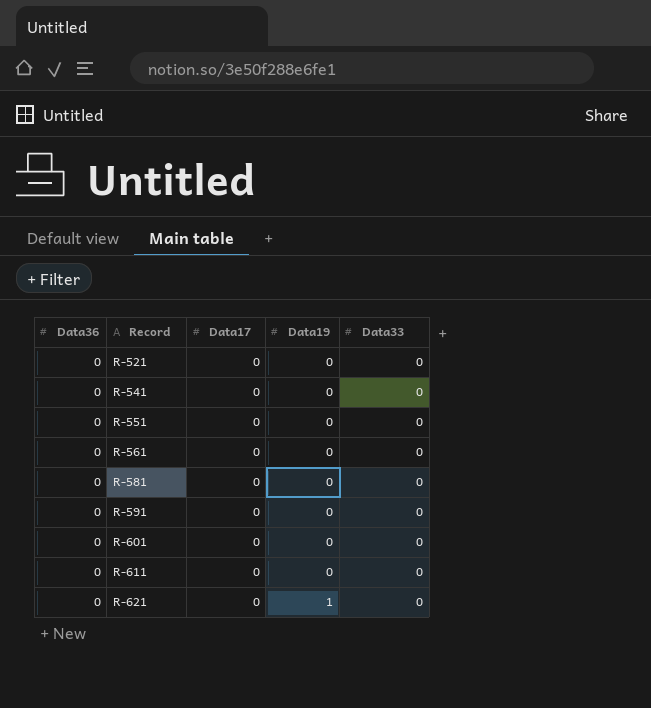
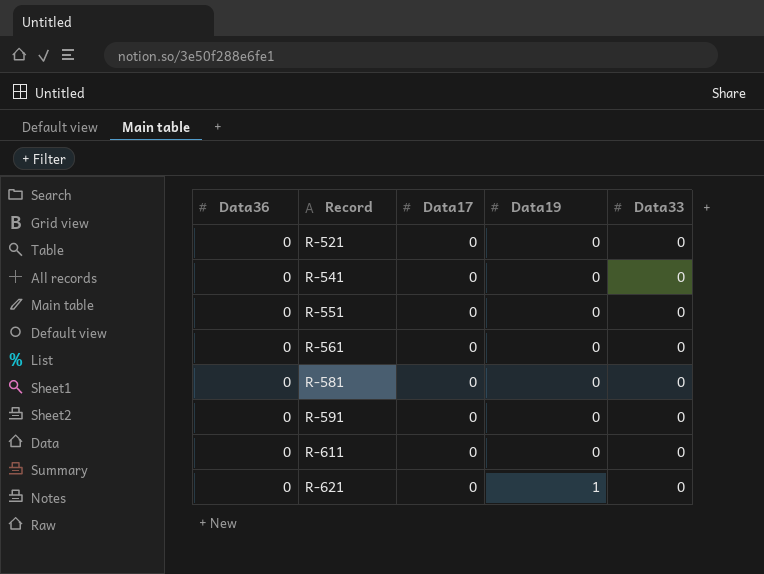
row R-601: 0 | 0 | 0 | 0 -> none

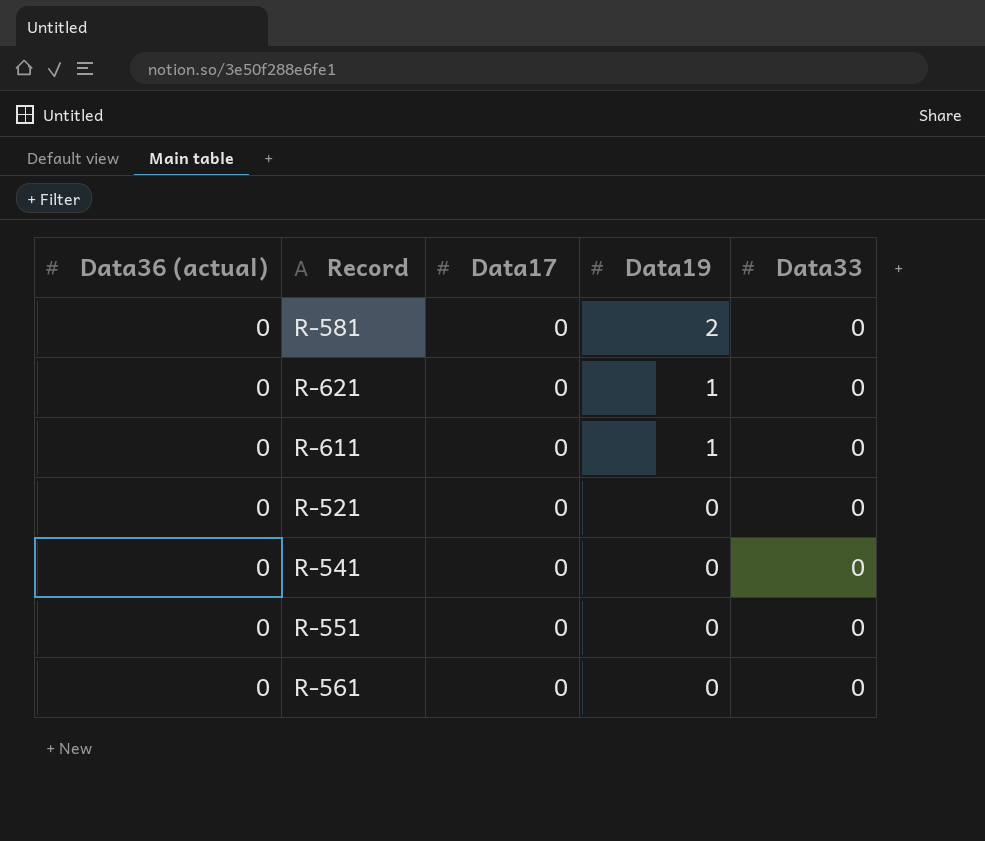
row order: Record ascending -> Data19 descending
column name: Data36 -> Data36 (actual)
row R-591: 0 | 0 | 0 | 0 -> none
R-581 | Data19: 0 -> 2
R-611 | Data19: 0 -> 1

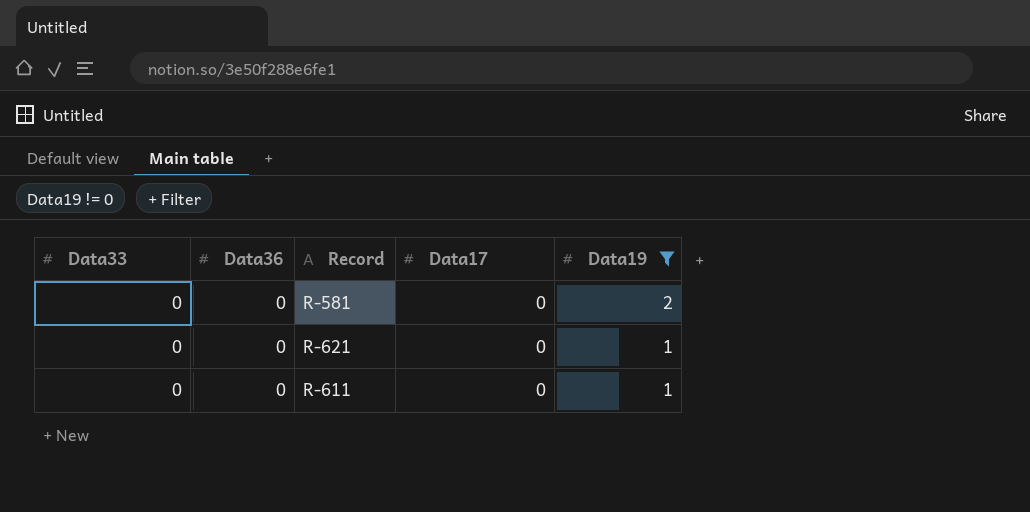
filter: none -> Data19 != 0
column Data33 | position: 5 -> 1
column name: Data36 (actual) -> Data36

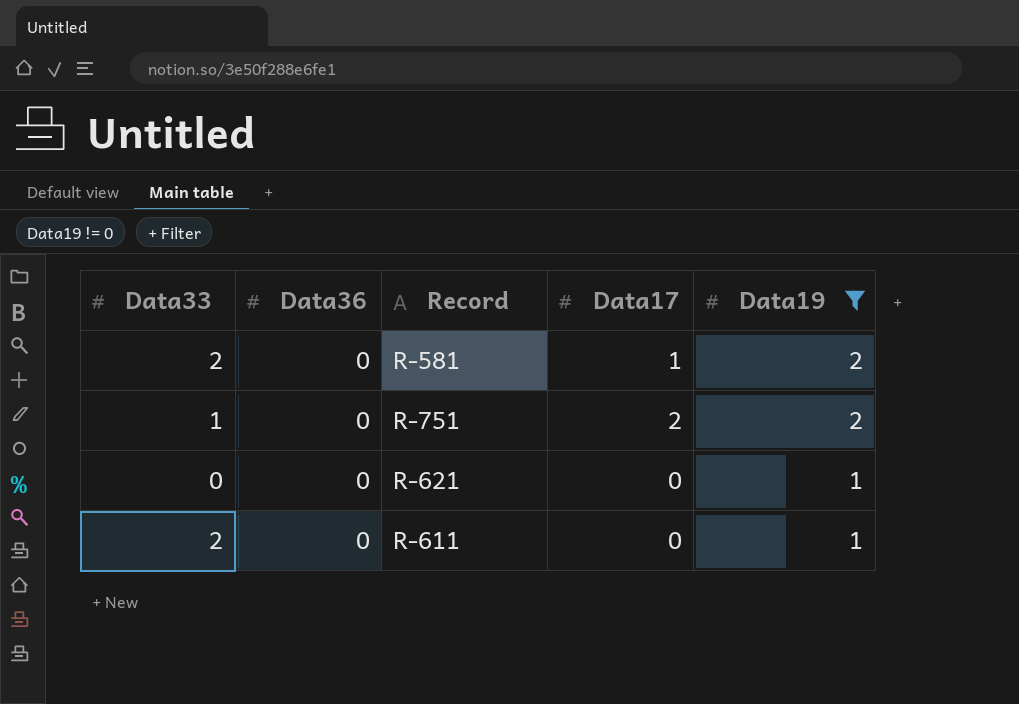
R-581 | Data33: 0 -> 2
R-581 | Data17: 0 -> 1
row R-751: none -> 1 | 0 | 2 | 2
R-611 | Data33: 0 -> 2

